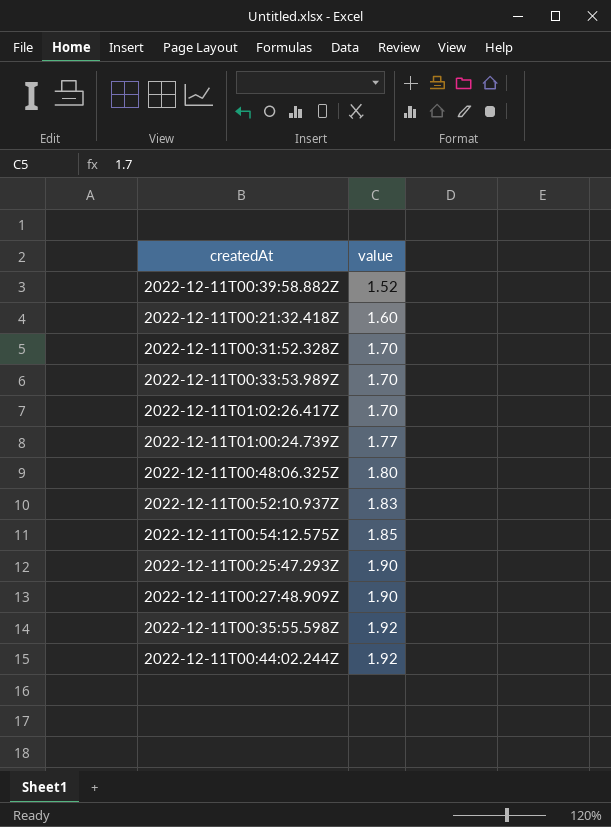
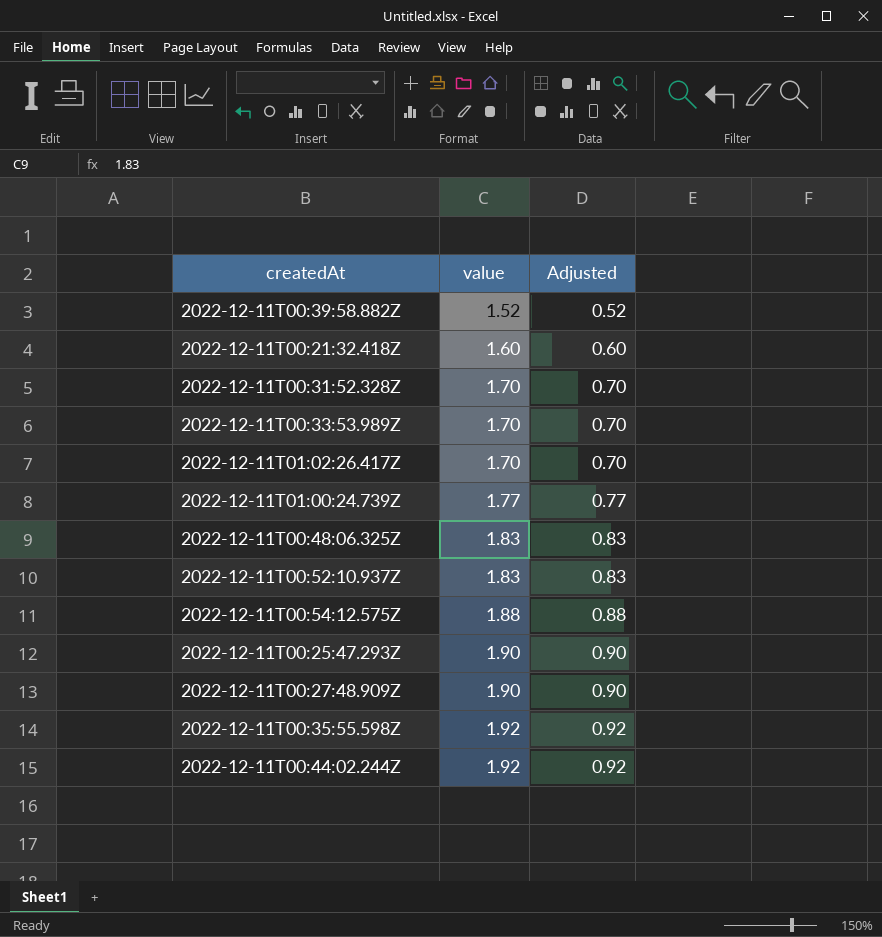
column Adjusted | formula: none -> [value] - 1
2022-12-11T00:48:06.325Z | value: 1.80 -> 1.83
2022-12-11T00:54:12.575Z | value: 1.85 -> 1.88

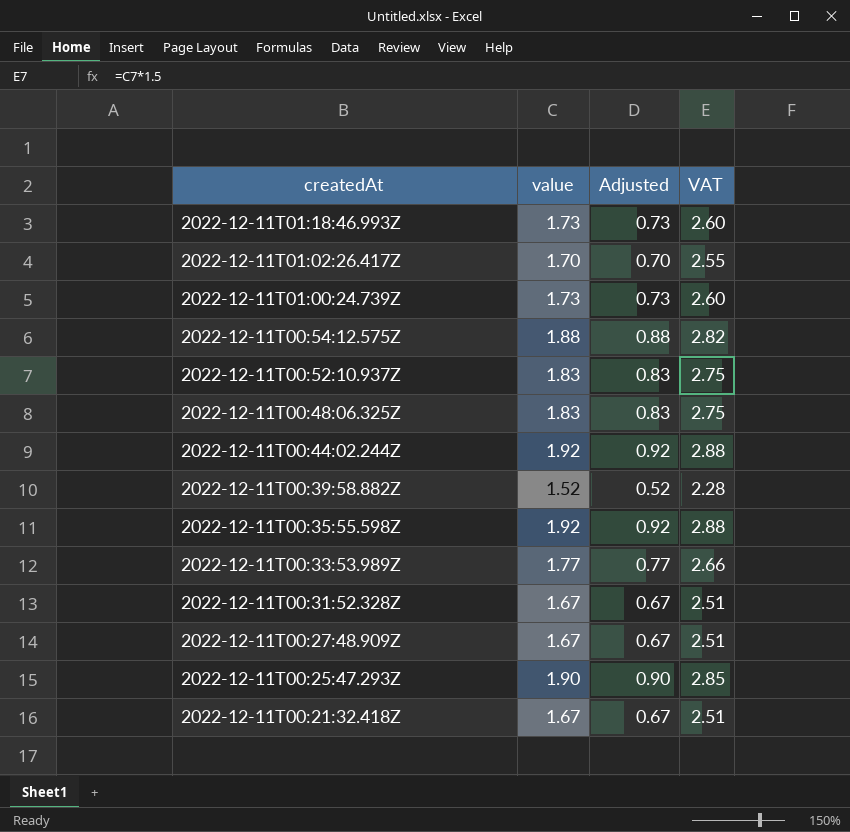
row order: value ascending -> createdAt descending
column VAT | formula: none -> [value] * 1.5
row 2022-12-11T01:18:46.993Z: none -> 1.73 | 0.73 | 2.60
2022-12-11T01:00:24.739Z | value: 1.77 -> 1.73
2022-12-11T01:00:24.739Z | Adjusted: 0.77 -> 0.73
2022-12-11T00:33:53.989Z | value: 1.70 -> 1.77
2022-12-11T00:33:53.989Z | Adjusted: 0.70 -> 0.77
2022-12-11T00:31:52.328Z | value: 1.70 -> 1.67
2022-12-11T00:31:52.328Z | Adjusted: 0.70 -> 0.67
2022-12-11T00:27:48.909Z | value: 1.90 -> 1.67
2022-12-11T00:27:48.909Z | Adjusted: 0.90 -> 0.67
2022-12-11T00:21:32.418Z | value: 1.60 -> 1.67
2022-12-11T00:21:32.418Z | Adjusted: 0.60 -> 0.67

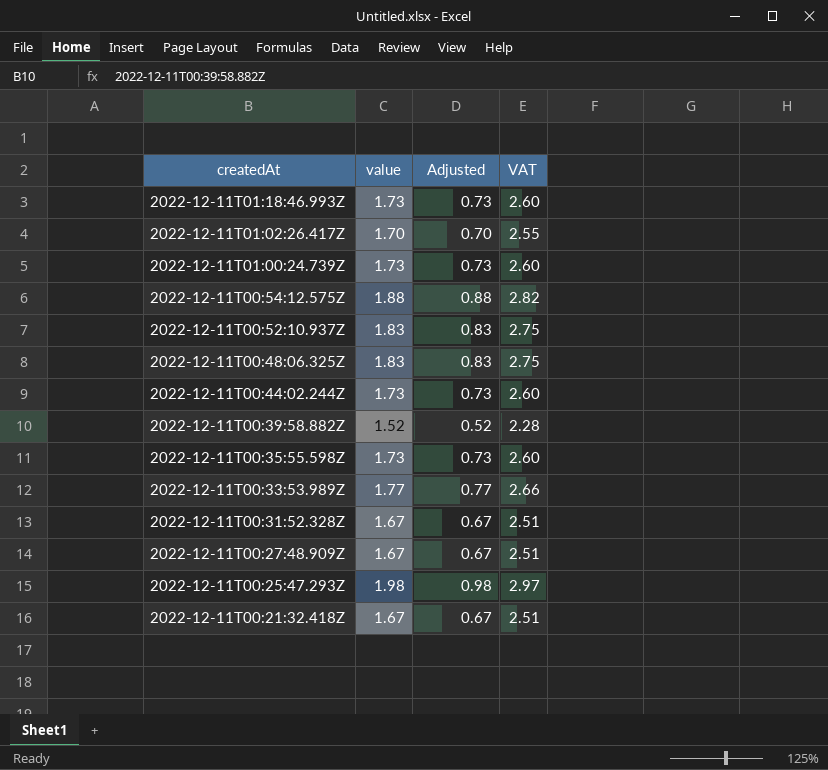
2022-12-11T00:44:02.244Z | value: 1.92 -> 1.73
2022-12-11T00:44:02.244Z | Adjusted: 0.92 -> 0.73
2022-12-11T00:44:02.244Z | VAT: 2.88 -> 2.60
2022-12-11T00:35:55.598Z | value: 1.92 -> 1.73
2022-12-11T00:35:55.598Z | Adjusted: 0.92 -> 0.73
2022-12-11T00:35:55.598Z | VAT: 2.88 -> 2.60
2022-12-11T00:25:47.293Z | value: 1.90 -> 1.98
2022-12-11T00:25:47.293Z | Adjusted: 0.90 -> 0.98
2022-12-11T00:25:47.293Z | VAT: 2.85 -> 2.97

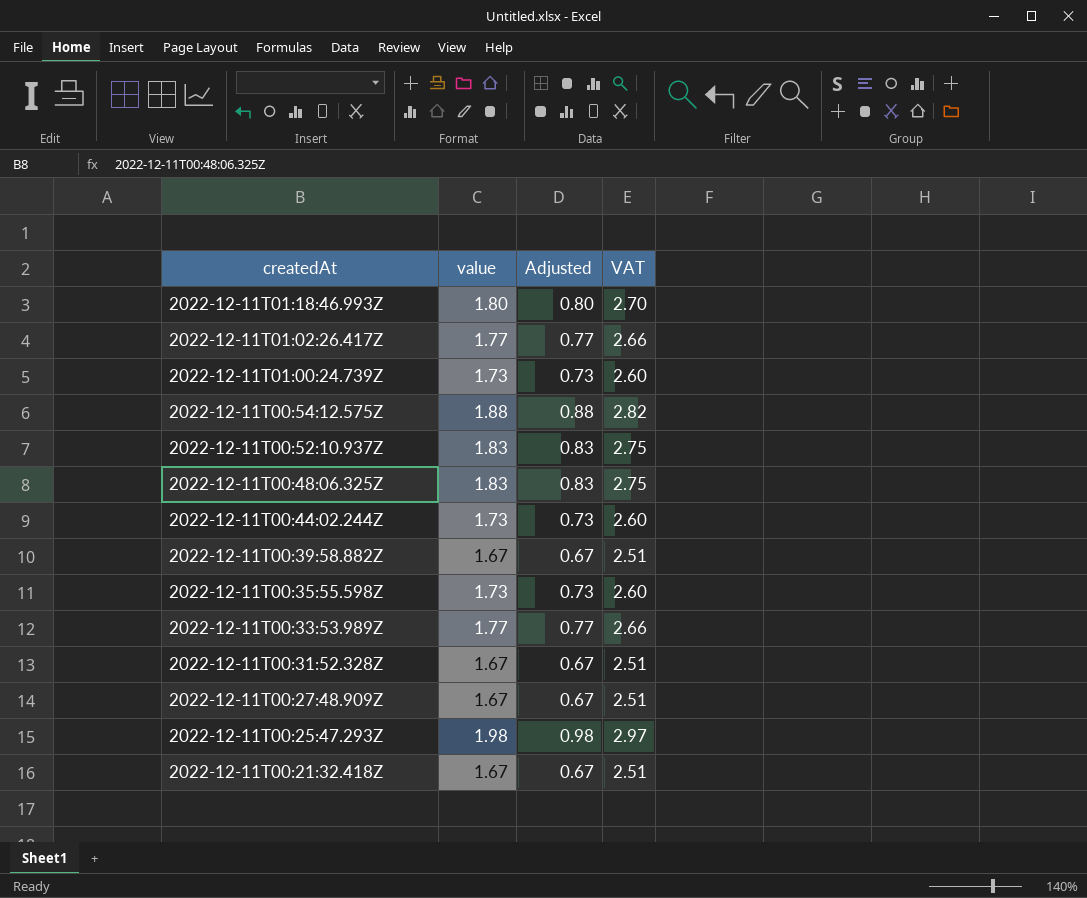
2022-12-11T01:18:46.993Z | value: 1.73 -> 1.80
2022-12-11T01:18:46.993Z | Adjusted: 0.73 -> 0.80
2022-12-11T01:18:46.993Z | VAT: 2.60 -> 2.70
2022-12-11T01:02:26.417Z | value: 1.70 -> 1.77
2022-12-11T01:02:26.417Z | Adjusted: 0.70 -> 0.77
2022-12-11T01:02:26.417Z | VAT: 2.55 -> 2.66
2022-12-11T00:39:58.882Z | value: 1.52 -> 1.67
2022-12-11T00:39:58.882Z | Adjusted: 0.52 -> 0.67
2022-12-11T00:39:58.882Z | VAT: 2.28 -> 2.51

